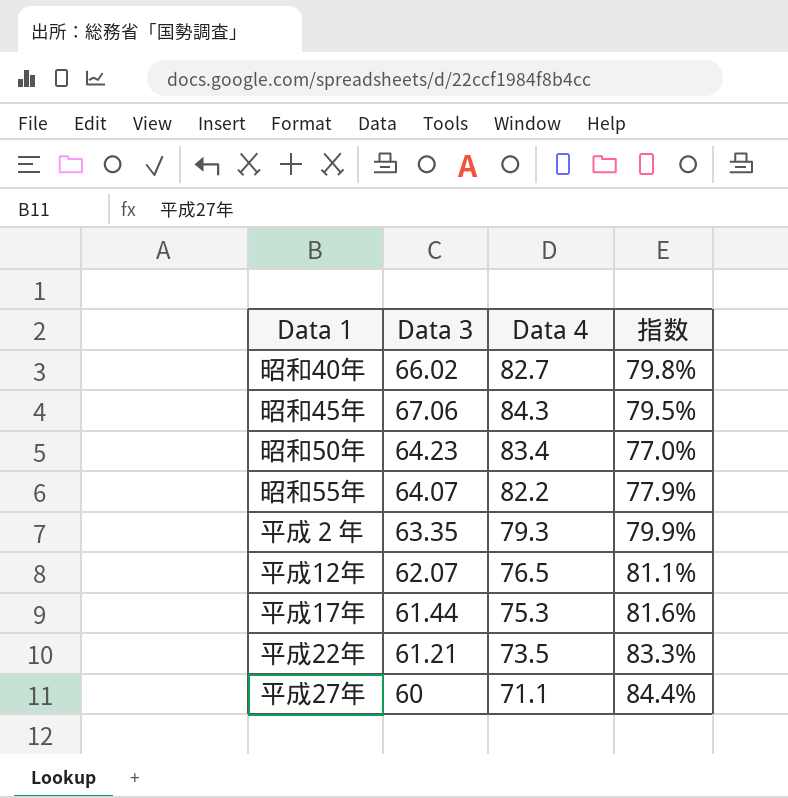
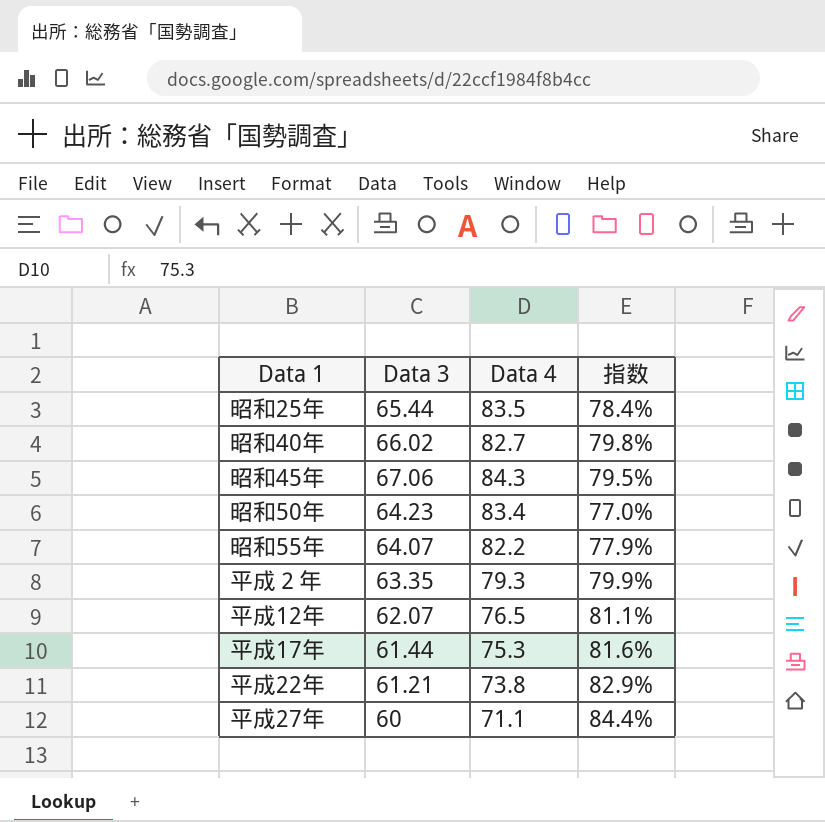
row 昭和25年: none -> 65.44 | 83.5 | 78.4%
平成22年 | Data 4: 73.5 -> 73.8
平成22年 | 指数: 83.3% -> 82.9%

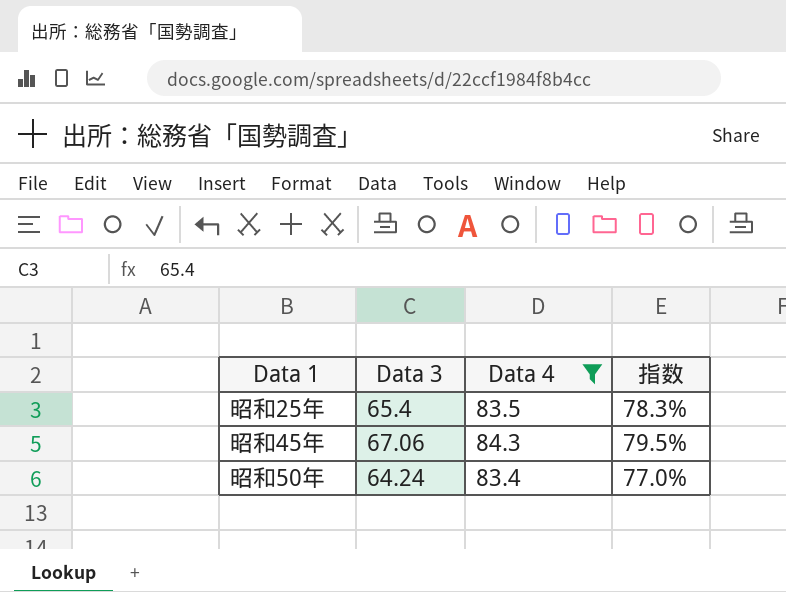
filter: none -> Data 4 >= 83.4
昭和25年 | Data 3: 65.44 -> 65.4
昭和25年 | 指数: 78.4% -> 78.3%
昭和50年 | Data 3: 64.23 -> 64.24

